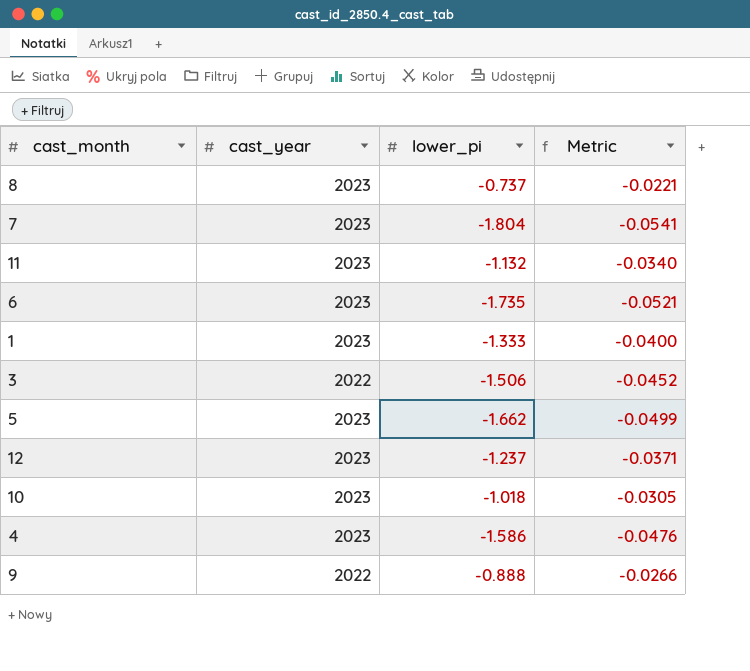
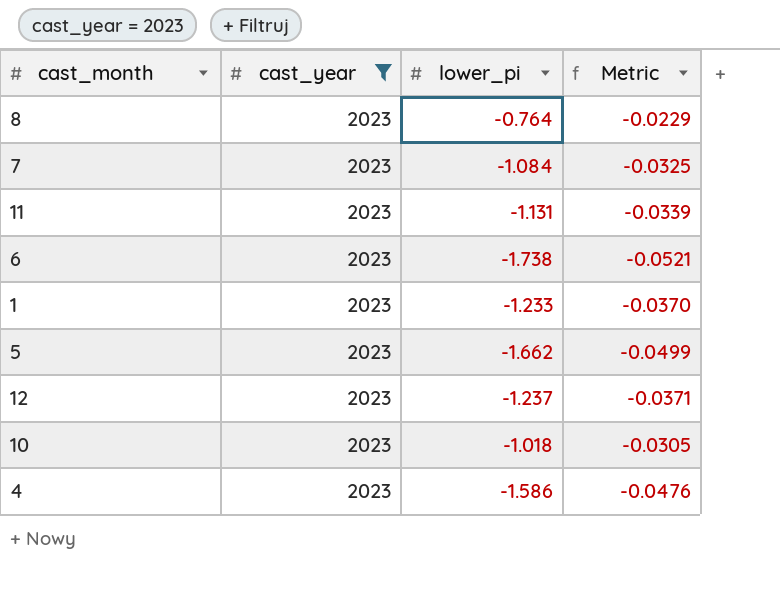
filter: none -> cast_year = 2023
8 | lower_pi: -0.737 -> -0.764
8 | Metric: -0.0221 -> -0.0229
7 | lower_pi: -1.804 -> -1.084
7 | Metric: -0.0541 -> -0.0325
11 | lower_pi: -1.132 -> -1.131
11 | Metric: -0.0340 -> -0.0339
6 | lower_pi: -1.735 -> -1.738
1 | lower_pi: -1.333 -> -1.233
1 | Metric: -0.0400 -> -0.0370

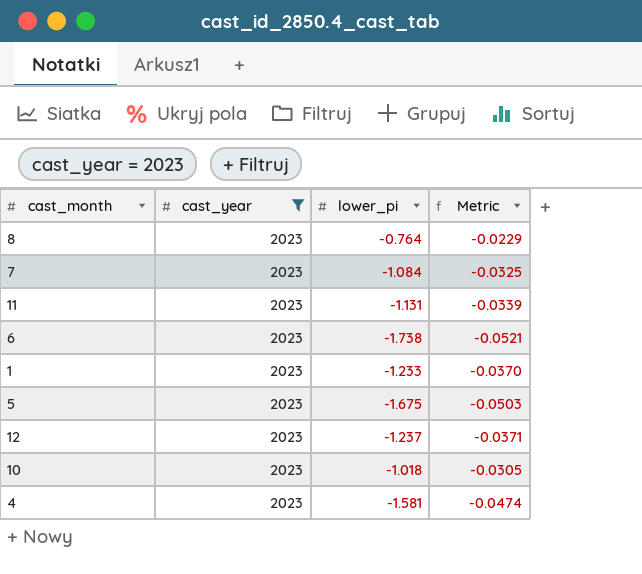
5 | lower_pi: -1.662 -> -1.675
5 | Metric: -0.0499 -> -0.0503
4 | lower_pi: -1.586 -> -1.581
4 | Metric: -0.0476 -> -0.0474

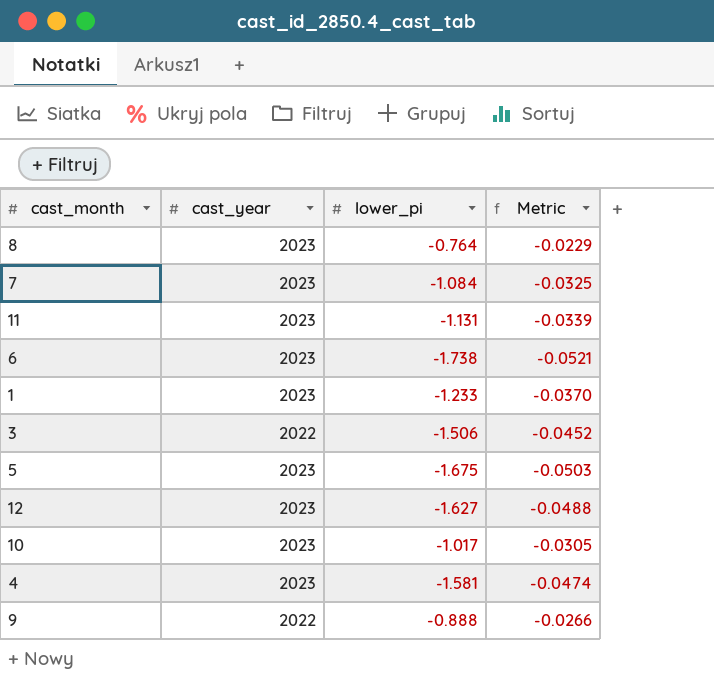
filter: cast_year = 2023 -> none
12 | lower_pi: -1.237 -> -1.627
12 | Metric: -0.0371 -> -0.0488
10 | lower_pi: -1.018 -> -1.017

